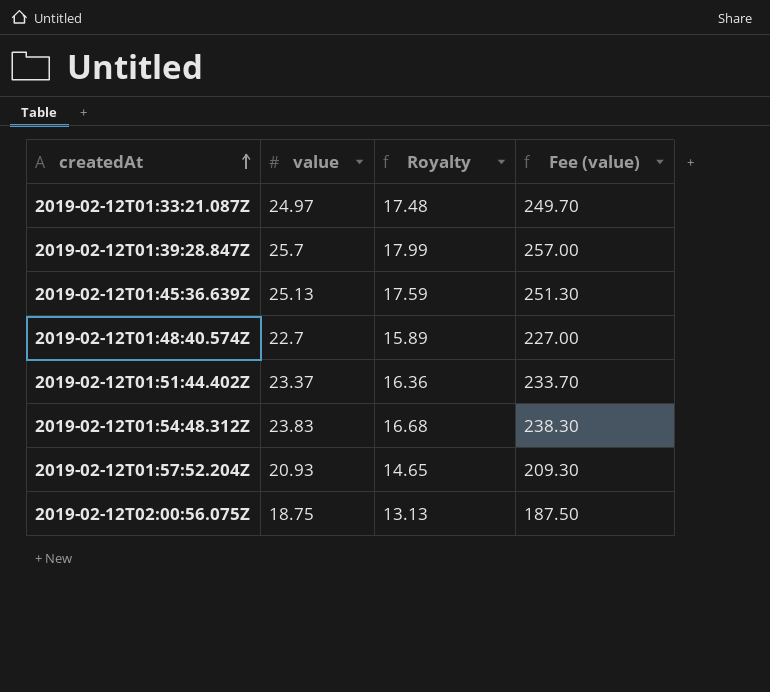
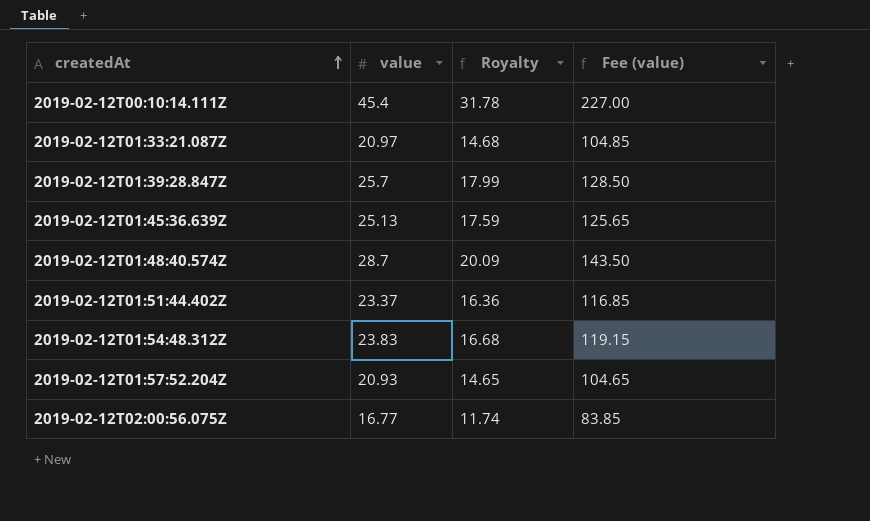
column Fee (value) | formula: [value] * 10 -> [value] * 5
row 2019-02-12T00:10:14.111Z: none -> 45.4 | 31.78 | 227.00
2019-02-12T01:33:21.087Z | value: 24.97 -> 20.97
2019-02-12T01:33:21.087Z | Royalty: 17.48 -> 14.68
2019-02-12T01:48:40.574Z | value: 22.7 -> 28.7
2019-02-12T01:48:40.574Z | Royalty: 15.89 -> 20.09
2019-02-12T02:00:56.075Z | value: 18.75 -> 16.77
2019-02-12T02:00:56.075Z | Royalty: 13.13 -> 11.74

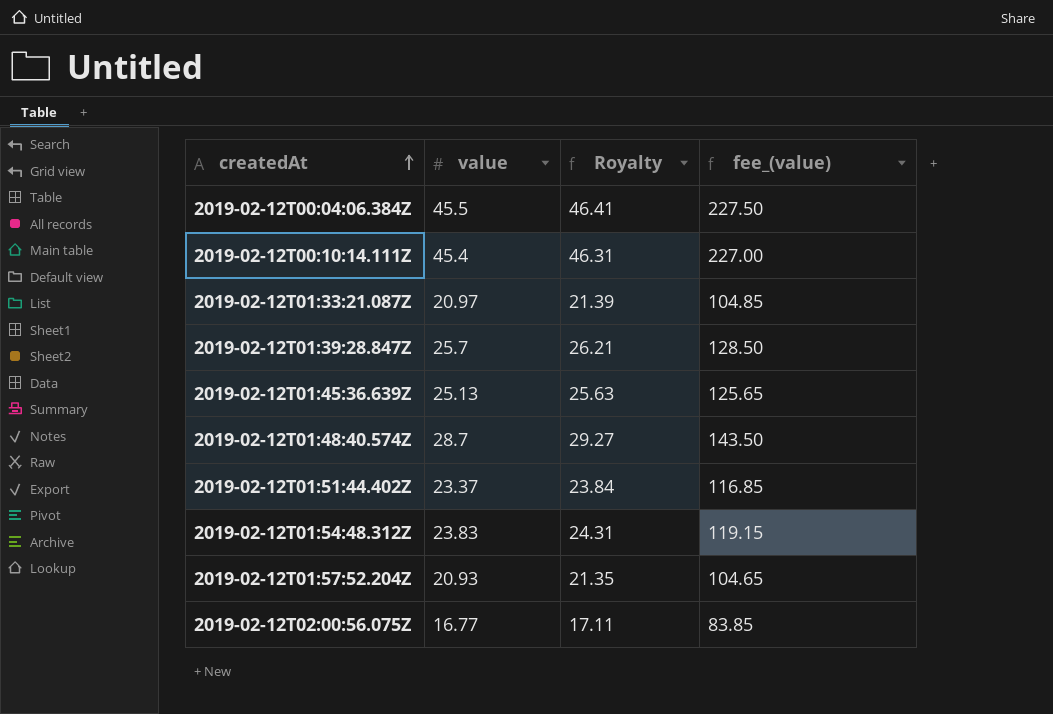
column Royalty | formula: [value] * 0.7 -> [value] * 1.02
column name: Fee (value) -> fee_(value)
row 2019-02-12T00:04:06.384Z: none -> 45.5 | 46.41 | 227.50

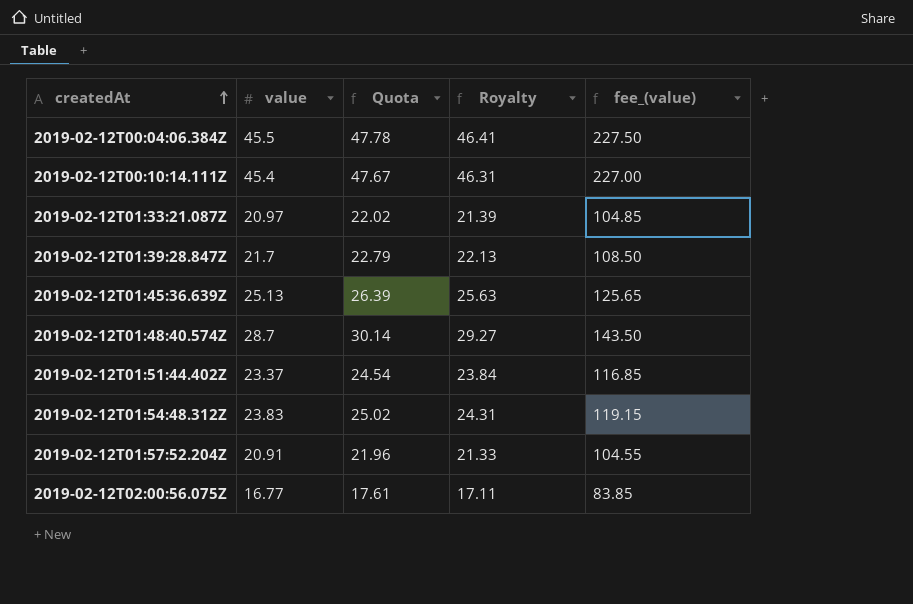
column Quota | formula: none -> [value] * 1.05
2019-02-12T01:39:28.847Z | value: 25.7 -> 21.7
2019-02-12T01:39:28.847Z | Royalty: 26.21 -> 22.13
2019-02-12T01:39:28.847Z | fee_(value): 128.50 -> 108.50
2019-02-12T01:57:52.204Z | value: 20.93 -> 20.91
2019-02-12T01:57:52.204Z | Royalty: 21.35 -> 21.33
2019-02-12T01:57:52.204Z | fee_(value): 104.65 -> 104.55

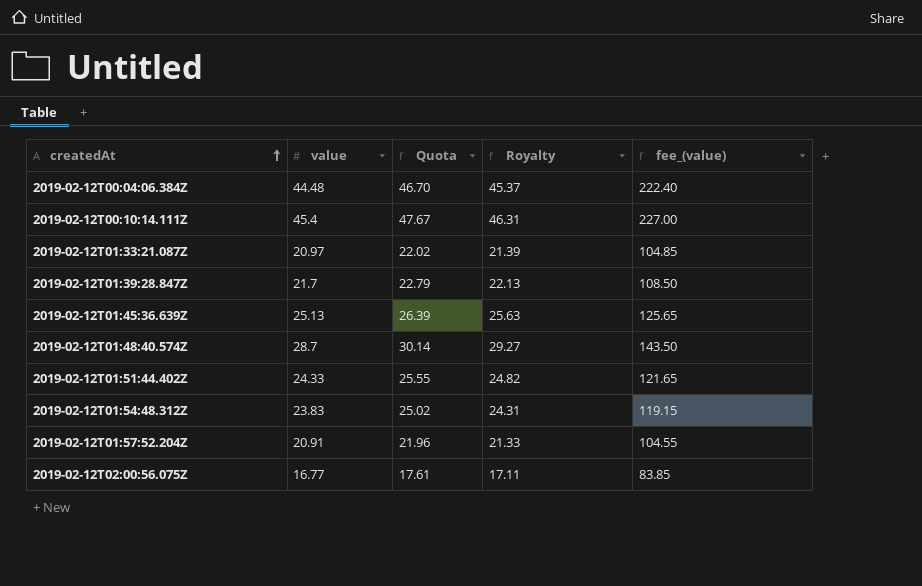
2019-02-12T00:04:06.384Z | value: 45.5 -> 44.48
2019-02-12T00:04:06.384Z | Quota: 47.78 -> 46.70
2019-02-12T00:04:06.384Z | Royalty: 46.41 -> 45.37
2019-02-12T00:04:06.384Z | fee_(value): 227.50 -> 222.40
2019-02-12T01:51:44.402Z | value: 23.37 -> 24.33
2019-02-12T01:51:44.402Z | Quota: 24.54 -> 25.55
2019-02-12T01:51:44.402Z | Royalty: 23.84 -> 24.82
2019-02-12T01:51:44.402Z | fee_(value): 116.85 -> 121.65

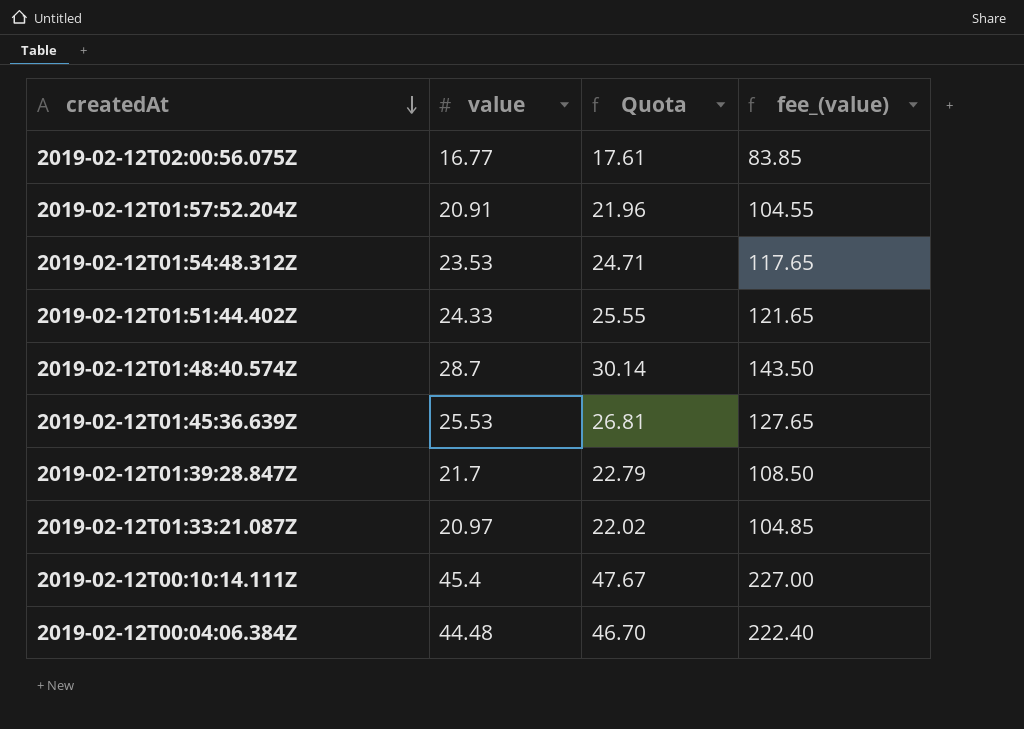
row order: createdAt ascending -> createdAt descending
column Royalty | formula: [value] * 1.02 -> none
2019-02-12T01:54:48.312Z | value: 23.83 -> 23.53
2019-02-12T01:54:48.312Z | Quota: 25.02 -> 24.71
2019-02-12T01:54:48.312Z | fee_(value): 119.15 -> 117.65
2019-02-12T01:45:36.639Z | value: 25.13 -> 25.53
2019-02-12T01:45:36.639Z | Quota: 26.39 -> 26.81
2019-02-12T01:45:36.639Z | fee_(value): 125.65 -> 127.65

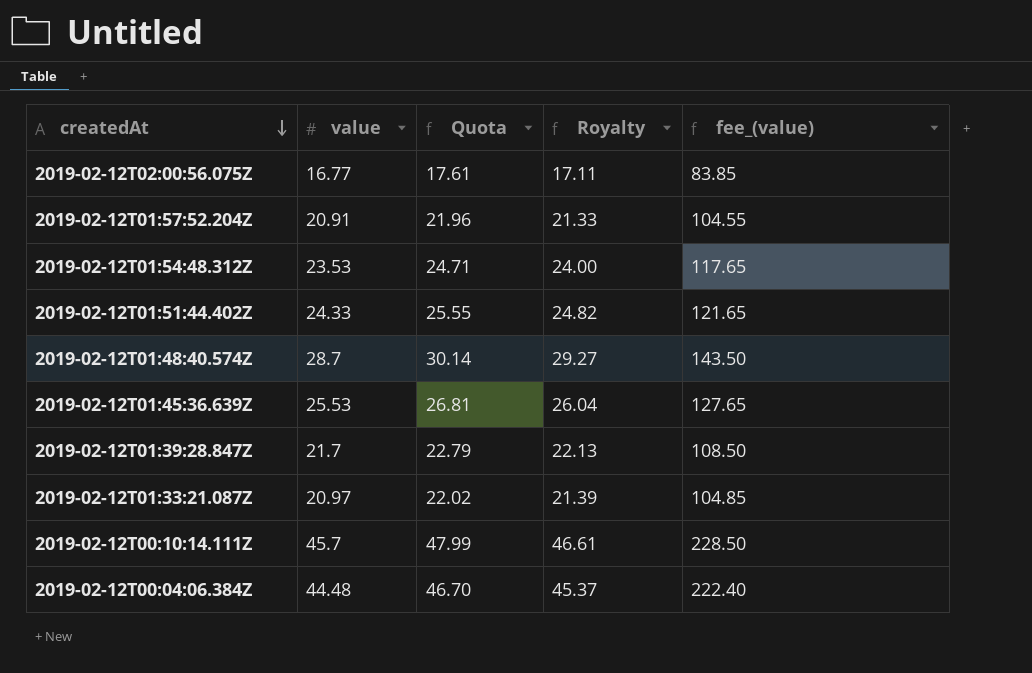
column Royalty | formula: none -> [value] * 1.02
2019-02-12T00:10:14.111Z | value: 45.4 -> 45.7
2019-02-12T00:10:14.111Z | Quota: 47.67 -> 47.99
2019-02-12T00:10:14.111Z | fee_(value): 227.00 -> 228.50

